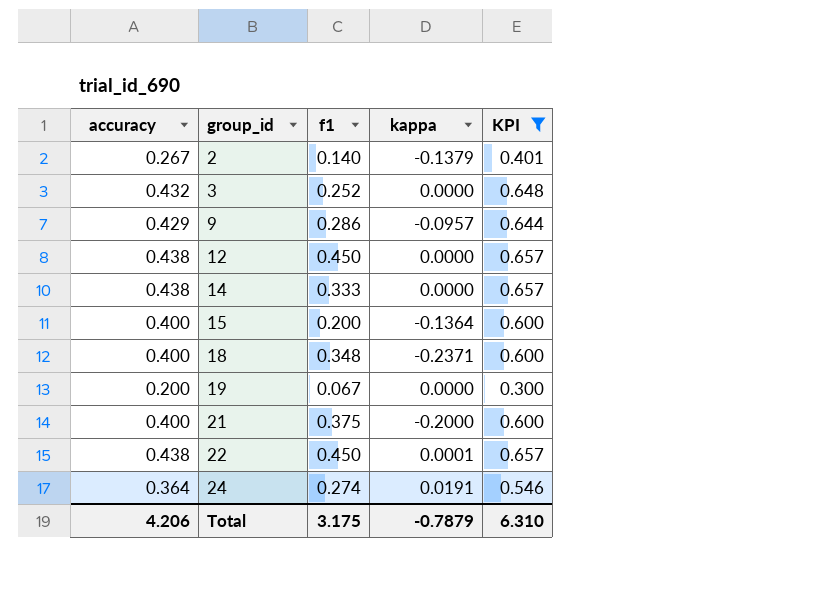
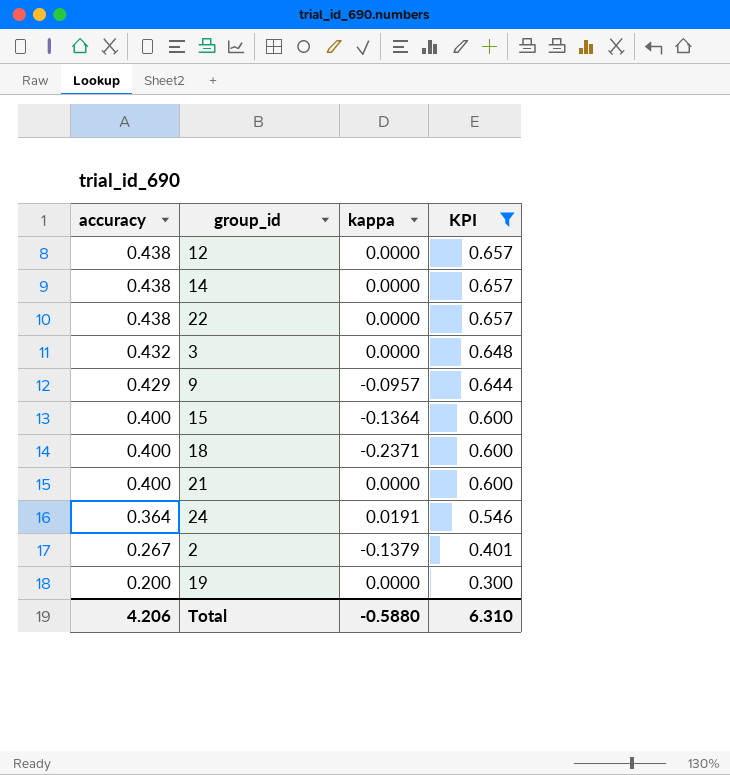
row order: group_id ascending -> accuracy descending
column f1 | position: 3 -> none
22 | kappa: 0.0001 -> 0.0000
21 | kappa: -0.2000 -> 0.0000
Total | kappa: -0.7879 -> -0.5880

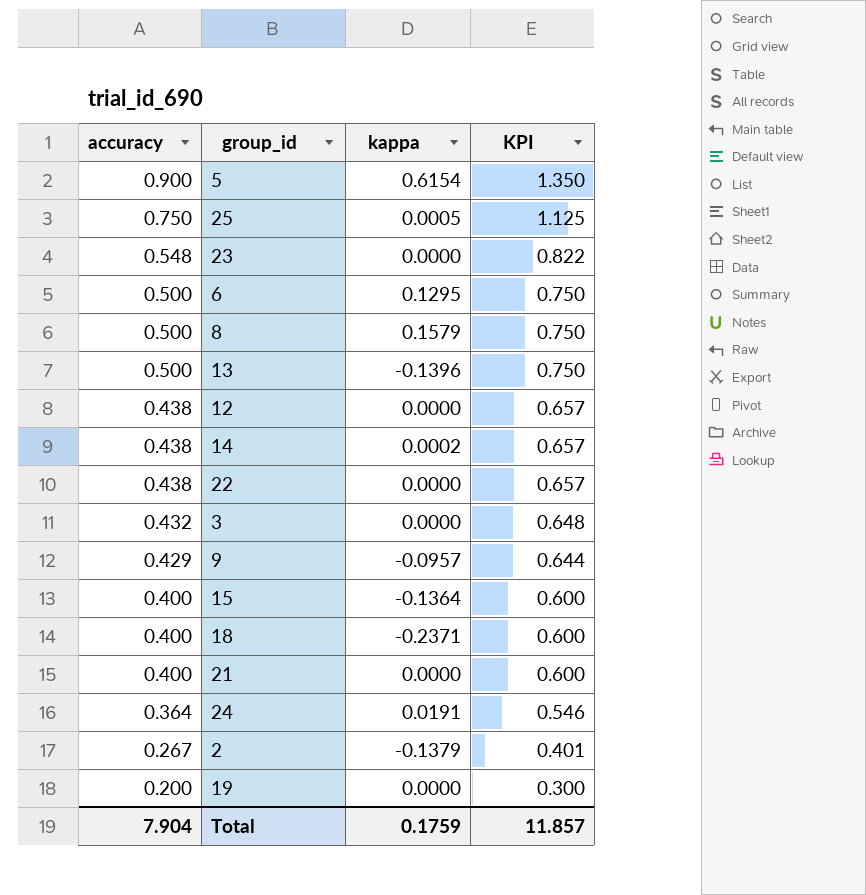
filter: KPI <= 0.657 -> none
14 | kappa: 0.0000 -> 0.0002
Total | accuracy: 4.206 -> 7.904
Total | kappa: -0.5880 -> 0.1759
Total | KPI: 6.310 -> 11.857

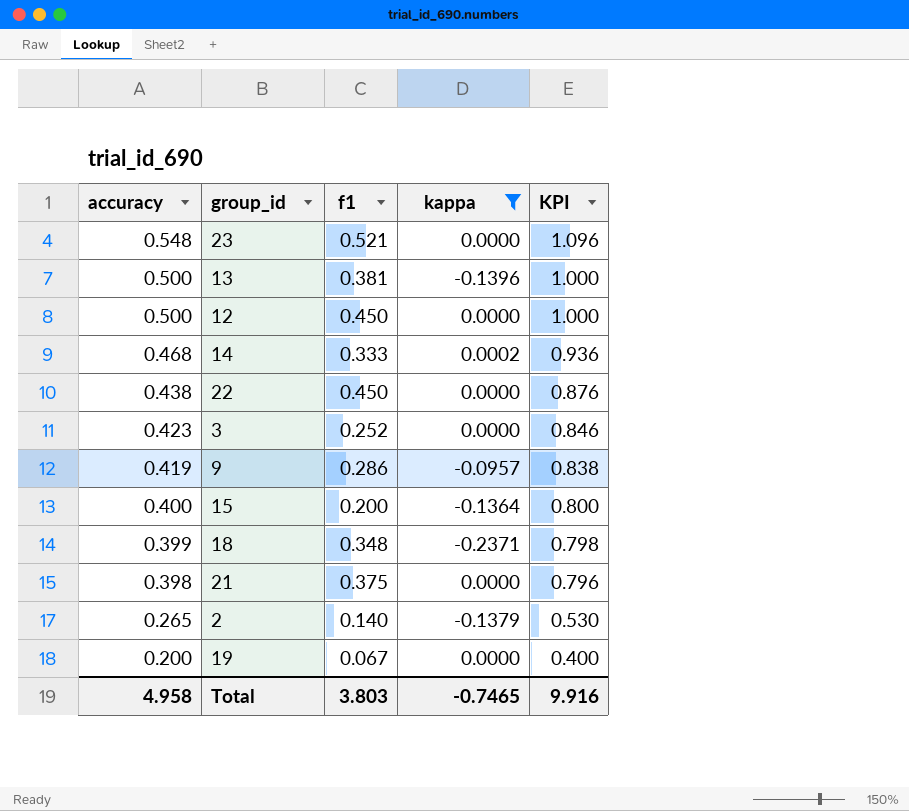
filter: none -> kappa <= 0.0002
column f1 | position: none -> 3
column KPI | formula: [accuracy] * 1.5 -> [accuracy] * 2
12 | accuracy: 0.438 -> 0.500
14 | accuracy: 0.438 -> 0.468
3 | accuracy: 0.432 -> 0.423
9 | accuracy: 0.429 -> 0.419
18 | accuracy: 0.400 -> 0.399
21 | accuracy: 0.400 -> 0.398
2 | accuracy: 0.267 -> 0.265
Total | accuracy: 7.904 -> 4.958
Total | kappa: 0.1759 -> -0.7465
Total | KPI: 11.857 -> 9.916

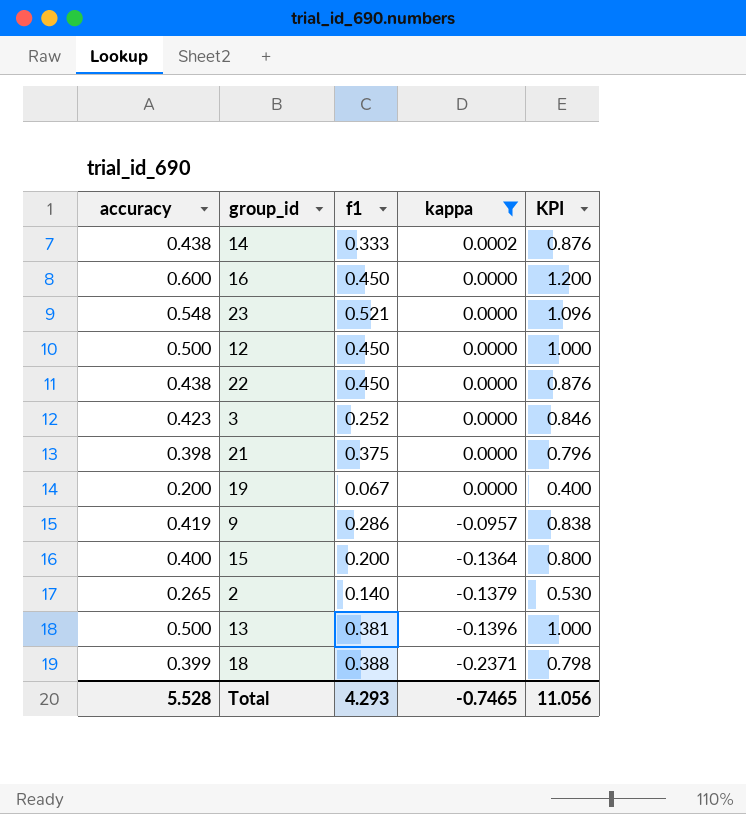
row order: accuracy descending -> kappa descending
14 | accuracy: 0.468 -> 0.438
14 | KPI: 0.936 -> 0.876
row 16: none -> 0.600 | 0.450 | 0.0000 | 1.200
18 | f1: 0.348 -> 0.388
Total | accuracy: 4.958 -> 5.528
Total | f1: 3.803 -> 4.293
Total | KPI: 9.916 -> 11.056

